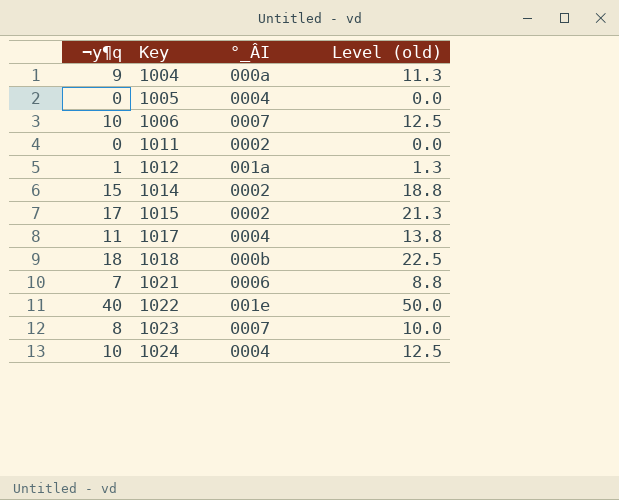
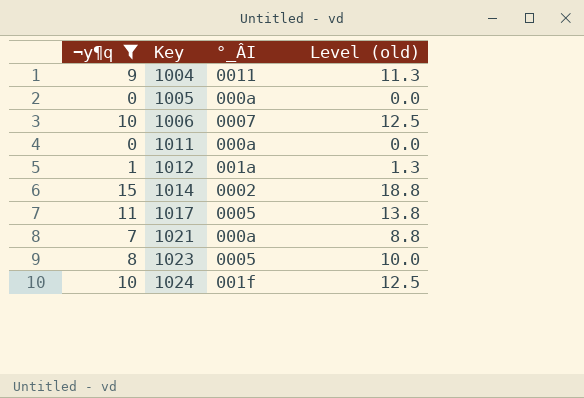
filter: none -> ¬y¶q <= 15
1004 | °_ÂI: 000a -> 0011
1005 | °_ÂI: 0004 -> 000a
1011 | °_ÂI: 0002 -> 000a
1017 | °_ÂI: 0004 -> 0005
1021 | °_ÂI: 0006 -> 000a
1023 | °_ÂI: 0007 -> 0005
1024 | °_ÂI: 0004 -> 001f

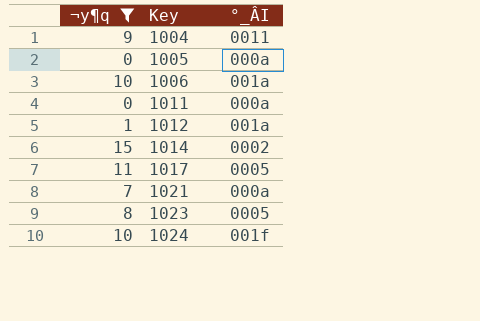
column Level (old) | formula: [¬y¶q] * 1.25 -> none
1006 | °_ÂI: 0007 -> 001a

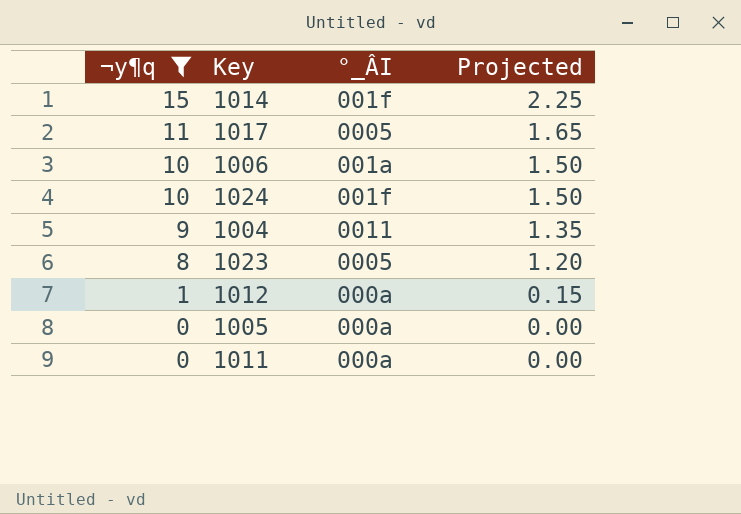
row order: Key ascending -> ¬y¶q descending
column Projected | formula: none -> [¬y¶q] * 0.15
row 1021: 7 | 000a -> none
1014 | °_ÂI: 0002 -> 001f
1012 | °_ÂI: 001a -> 000a

